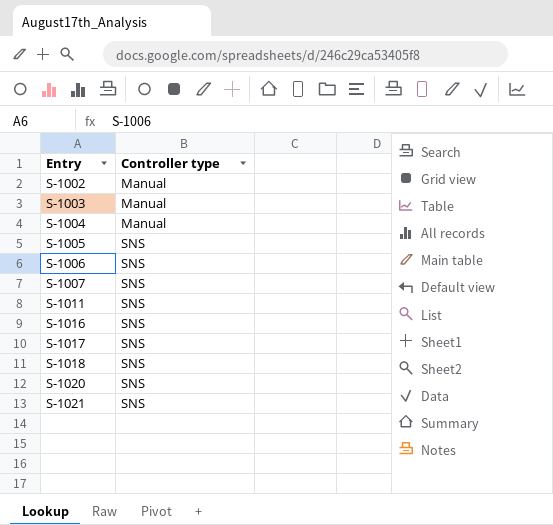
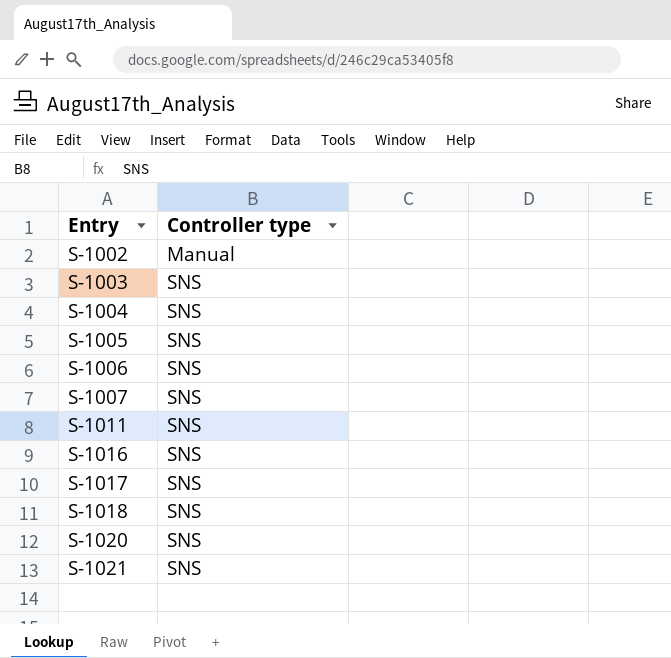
S-1003 | Controller type: Manual -> SNS
S-1004 | Controller type: Manual -> SNS

